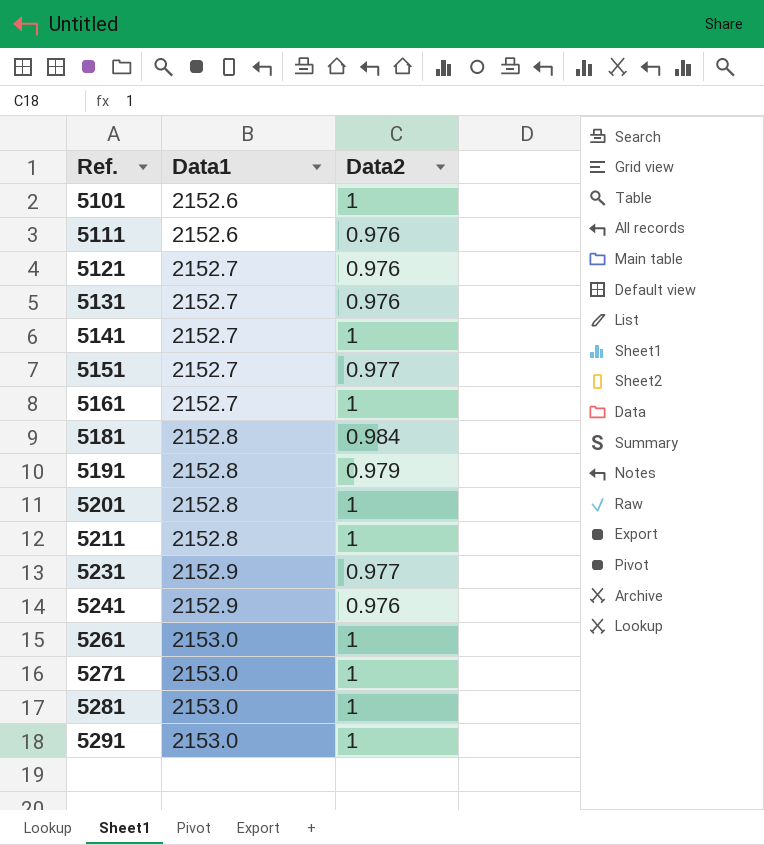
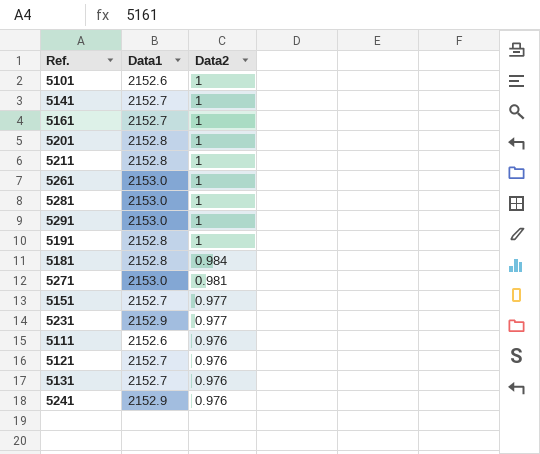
row order: Ref. ascending -> Data2 descending
5191 | Data2: 0.979 -> 1
5271 | Data2: 1 -> 0.981

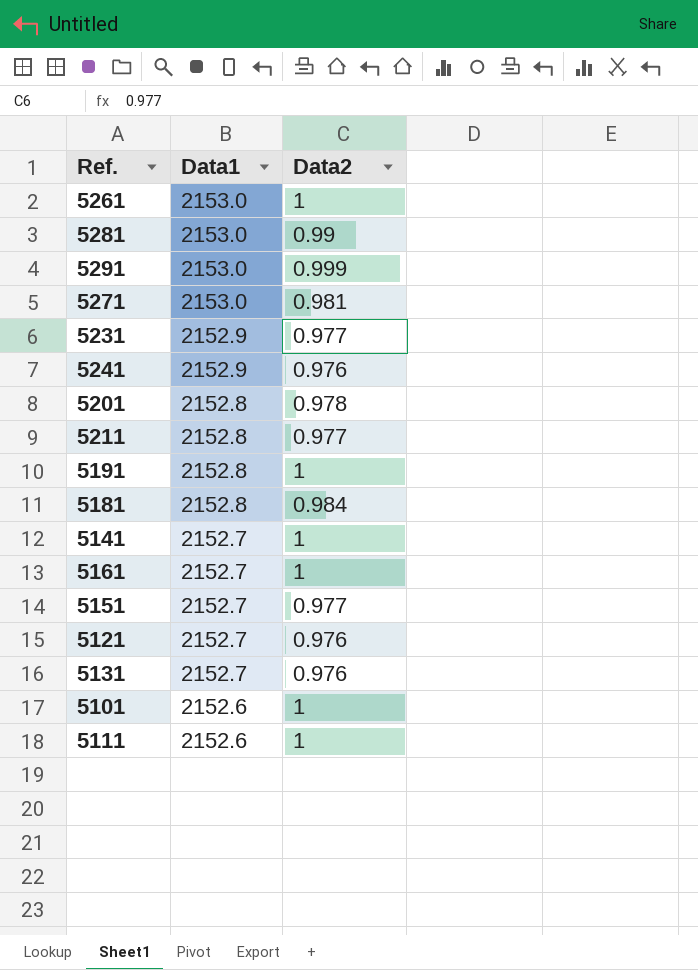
row order: Data2 descending -> Data1 descending
5281 | Data2: 1 -> 0.99
5291 | Data2: 1 -> 0.999
5201 | Data2: 1 -> 0.978
5211 | Data2: 1 -> 0.977
5111 | Data2: 0.976 -> 1

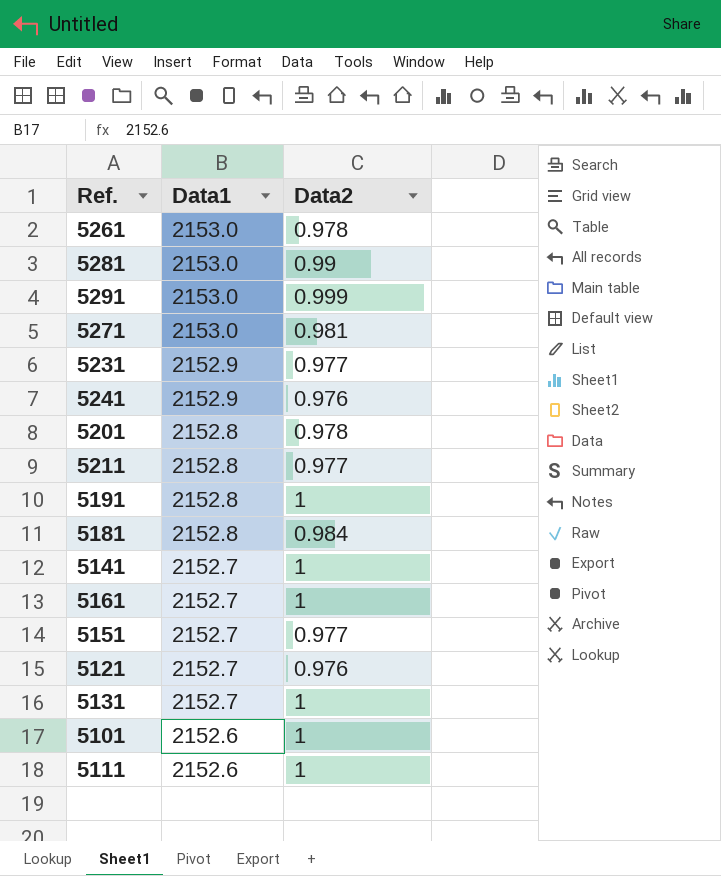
5261 | Data2: 1 -> 0.978
5131 | Data2: 0.976 -> 1

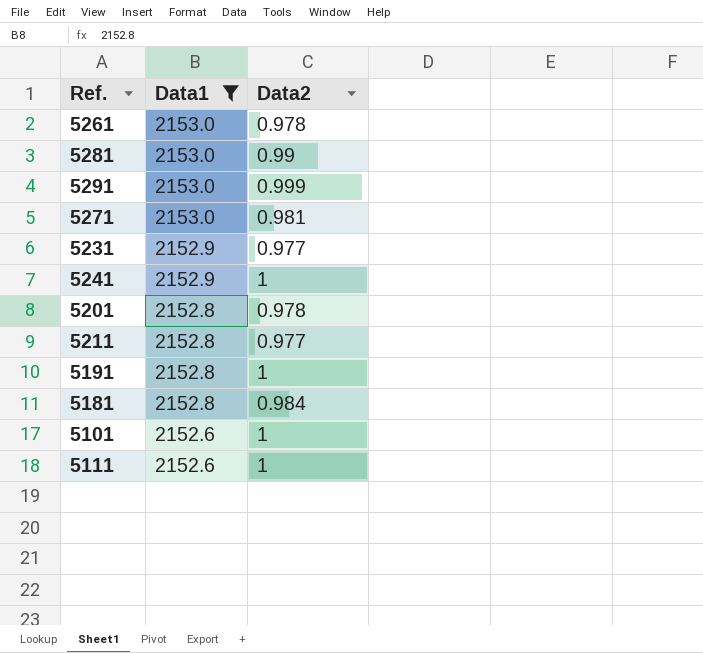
filter: none -> Data1 != 2152.7
5241 | Data2: 0.976 -> 1

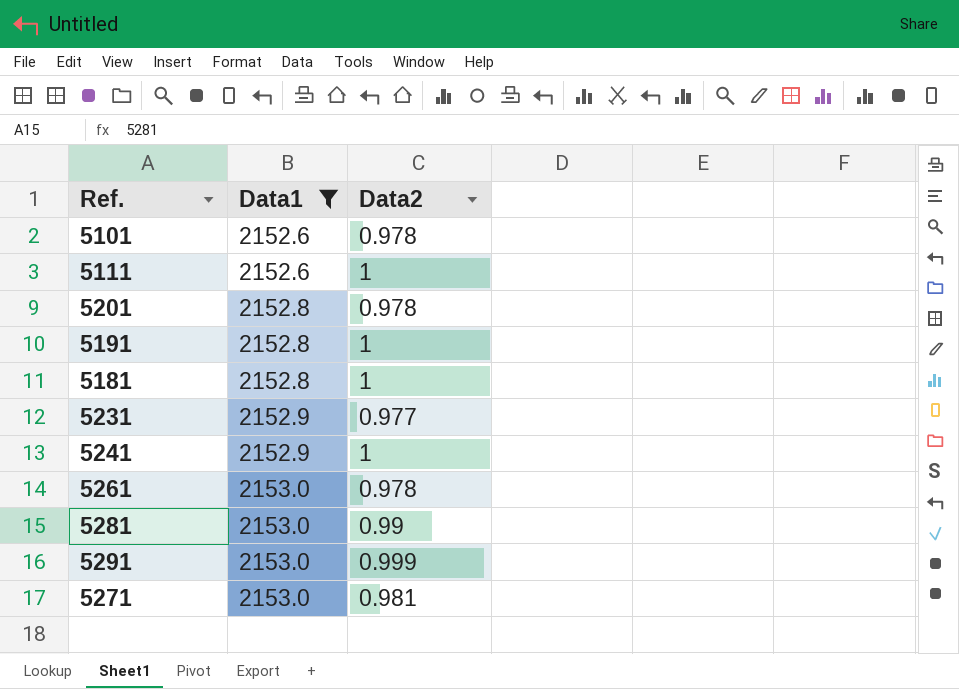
row order: Data1 descending -> Data1 ascending
row 5211: 2152.8 | 0.977 -> none
5101 | Data2: 1 -> 0.978
5181 | Data2: 0.984 -> 1

